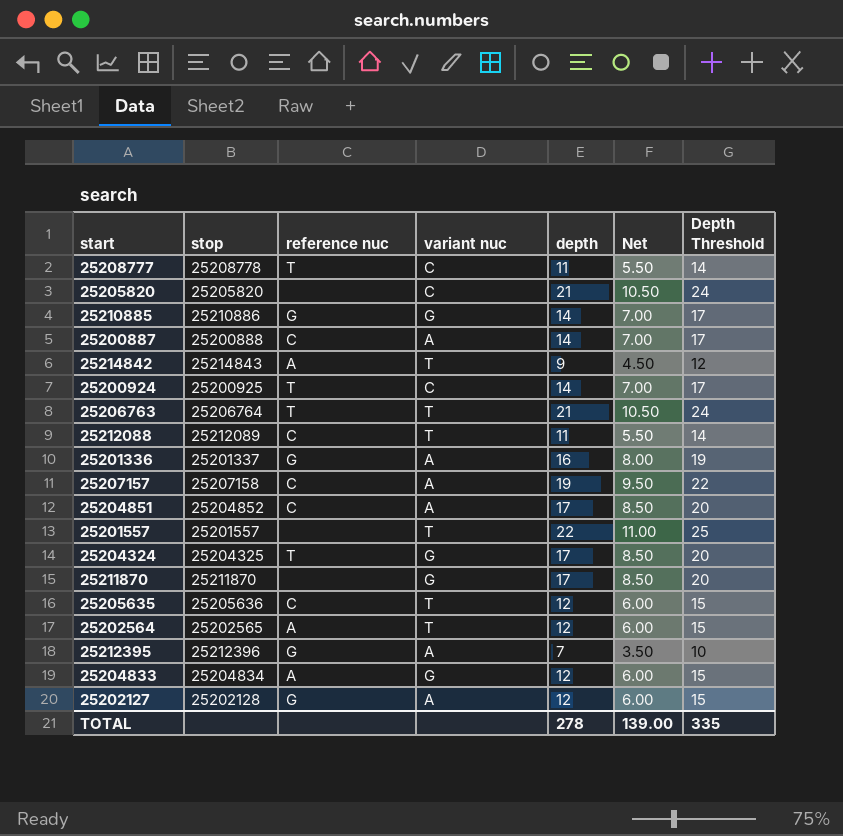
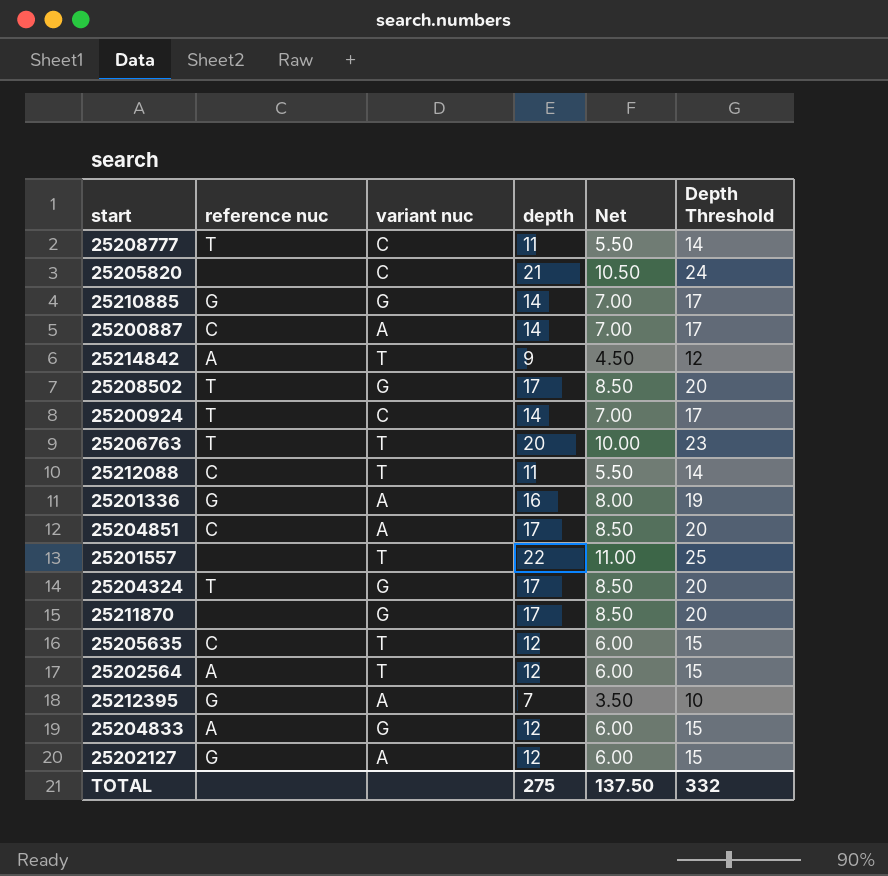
column stop | position: 2 -> none
row 25207157: 25207158 | C | A | 19 | 9.50 | 22 -> none
row 25208502: none -> T | G | 17 | 8.50 | 20
25206763 | depth: 21 -> 20
25206763 | Net: 10.50 -> 10.00
25206763 | Depth Threshold: 24 -> 23
TOTAL | depth: 278 -> 275
TOTAL | Net: 139.00 -> 137.50
TOTAL | Depth Threshold: 335 -> 332

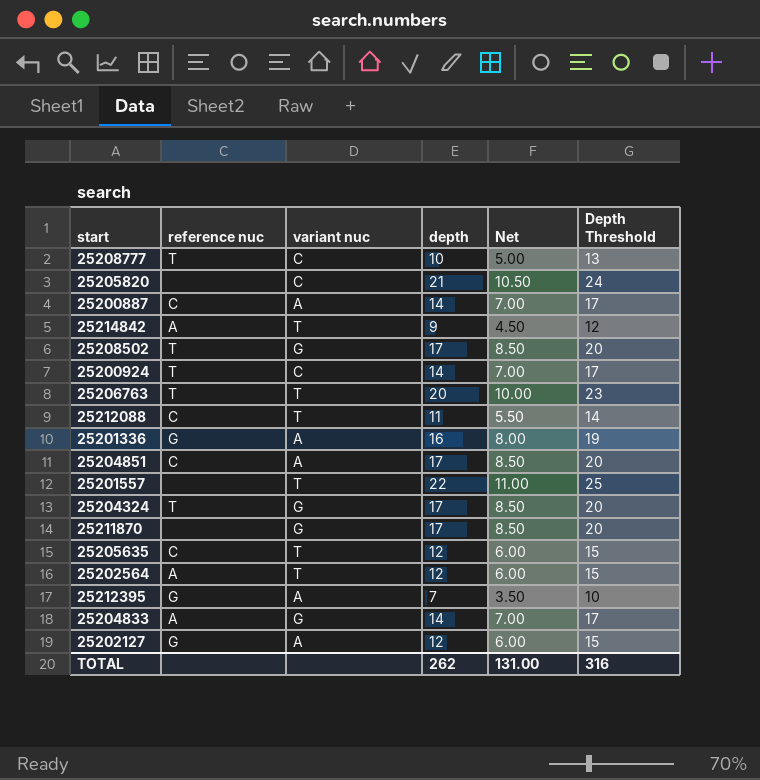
row 25210885: G | G | 14 | 7.00 | 17 -> none
25208777 | depth: 11 -> 10
25208777 | Net: 5.50 -> 5.00
25208777 | Depth Threshold: 14 -> 13
25204833 | depth: 12 -> 14
25204833 | Net: 6.00 -> 7.00
25204833 | Depth Threshold: 15 -> 17
TOTAL | depth: 275 -> 262
TOTAL | Net: 137.50 -> 131.00
TOTAL | Depth Threshold: 332 -> 316

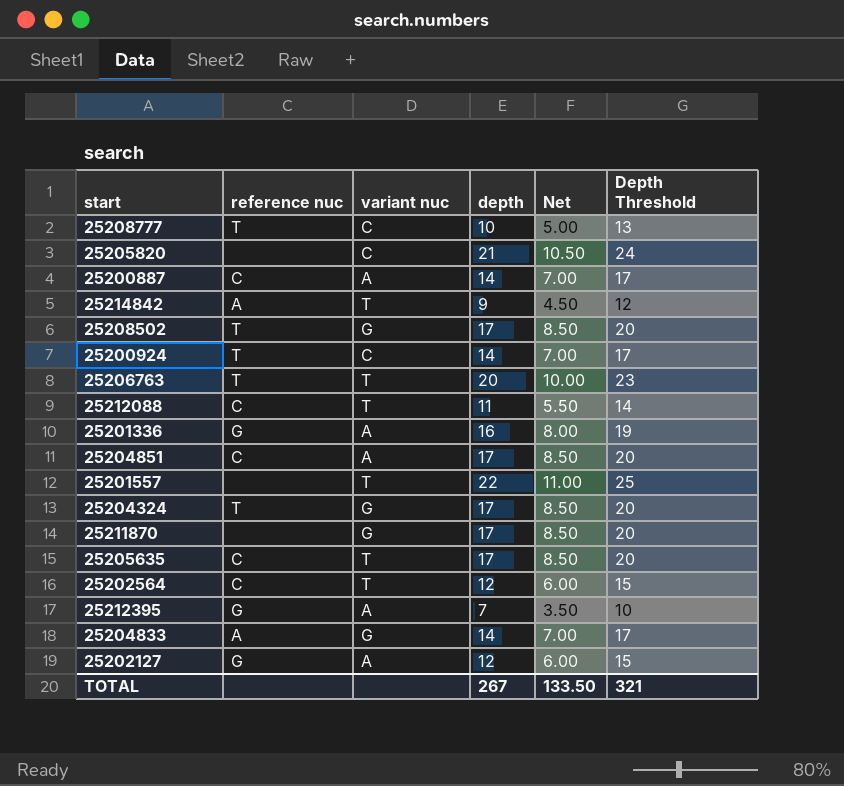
25205635 | depth: 12 -> 17
25205635 | Net: 6.00 -> 8.50
25205635 | Depth Threshold: 15 -> 20
25202564 | reference nuc: A -> C
TOTAL | depth: 262 -> 267
TOTAL | Net: 131.00 -> 133.50
TOTAL | Depth Threshold: 316 -> 321

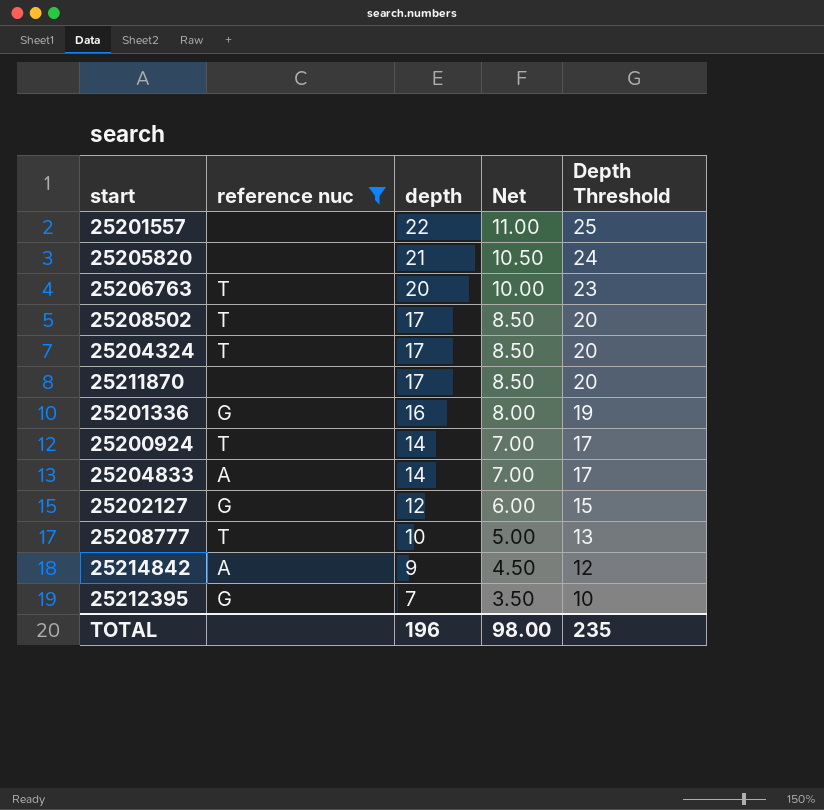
filter: none -> reference nuc != C
row order: none -> depth descending
column variant nuc | position: 3 -> none
TOTAL | depth: 267 -> 196
TOTAL | Net: 133.50 -> 98.00
TOTAL | Depth Threshold: 321 -> 235

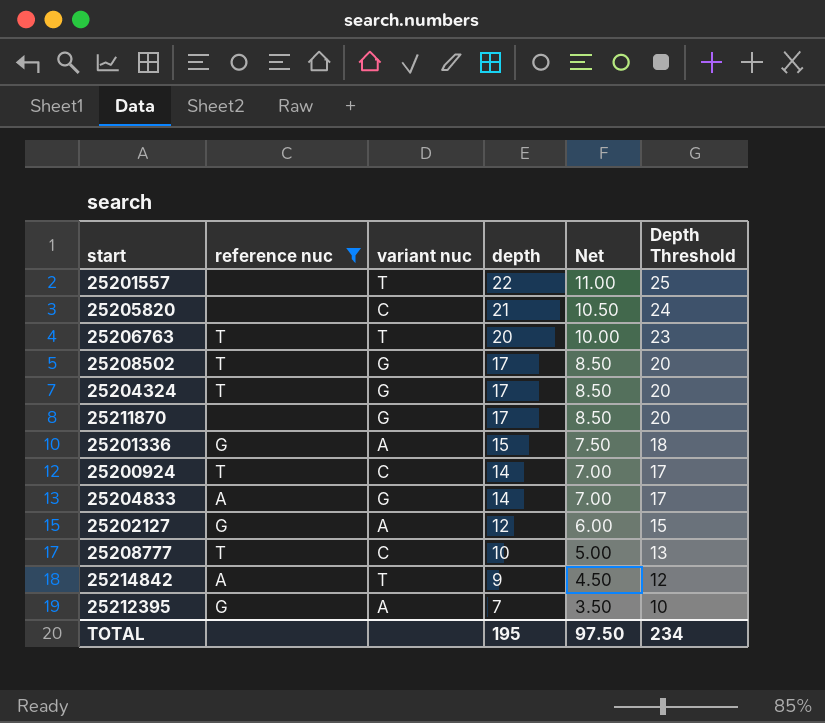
column variant nuc | position: none -> 3
25201336 | depth: 16 -> 15
25201336 | Net: 8.00 -> 7.50
25201336 | Depth Threshold: 19 -> 18
TOTAL | depth: 196 -> 195
TOTAL | Net: 98.00 -> 97.50
TOTAL | Depth Threshold: 235 -> 234

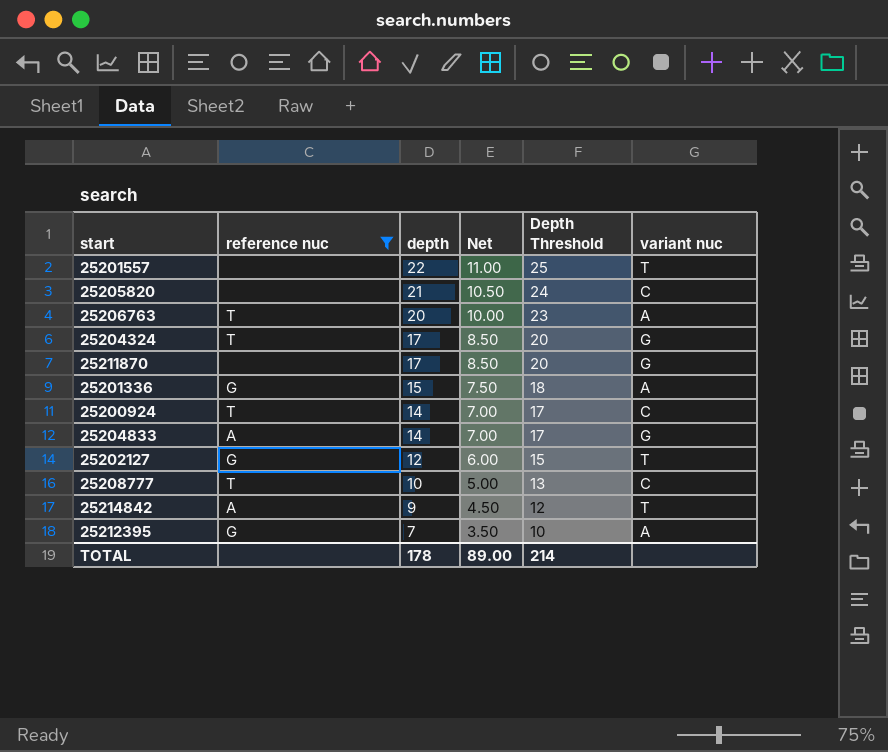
column variant nuc | position: 3 -> 6
row 25208502: T | G | 17 | 8.50 | 20 -> none
25206763 | variant nuc: T -> A
25202127 | variant nuc: A -> T
TOTAL | depth: 195 -> 178
TOTAL | Net: 97.50 -> 89.00
TOTAL | Depth Threshold: 234 -> 214

